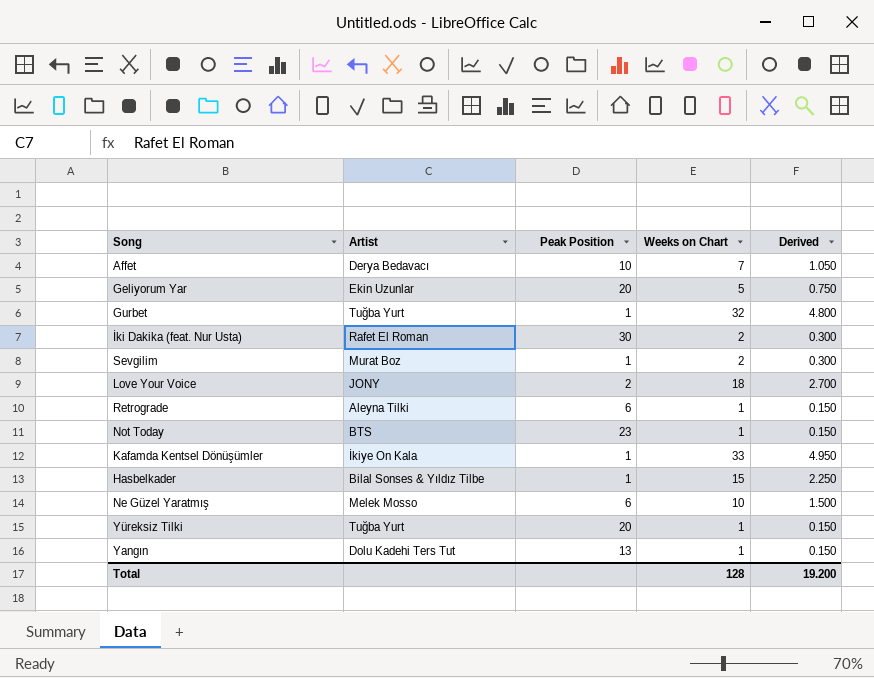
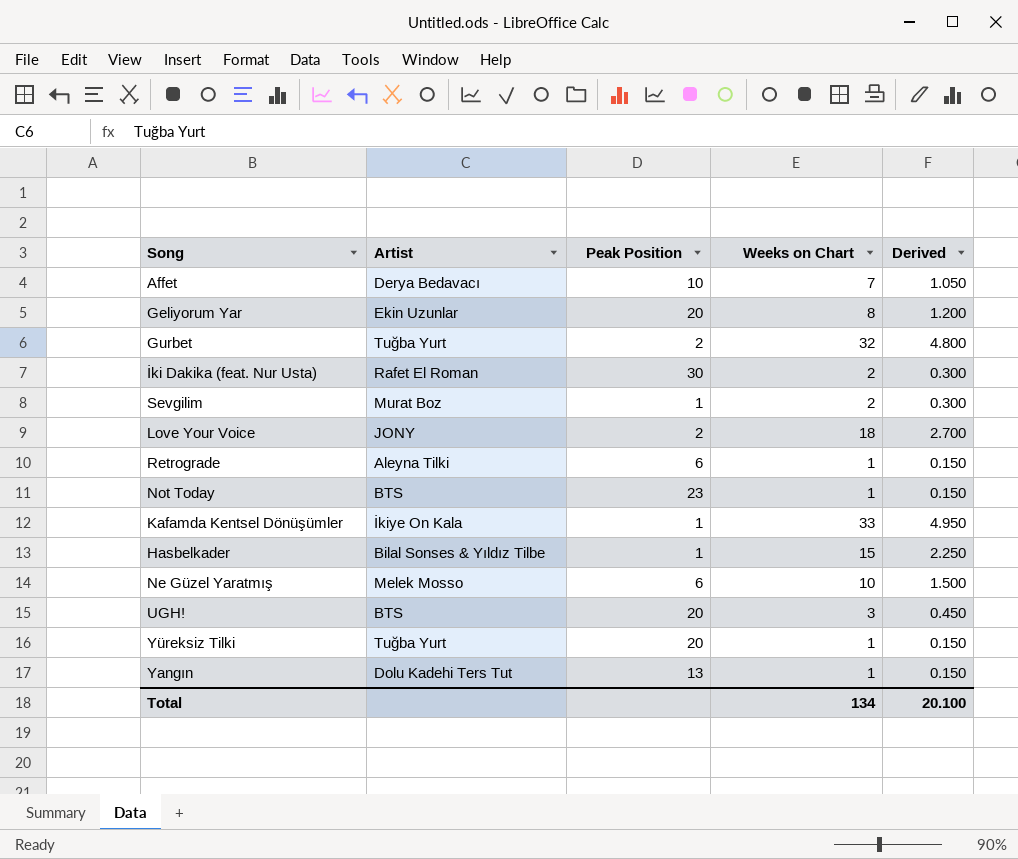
Geliyorum Yar | Weeks on Chart: 5 -> 8
Geliyorum Yar | Derived: 0.750 -> 1.200
Gurbet | Peak Position: 1 -> 2
row UGH!: none -> BTS | 20 | 3 | 0.450
Total | Weeks on Chart: 128 -> 134
Total | Derived: 19.200 -> 20.100

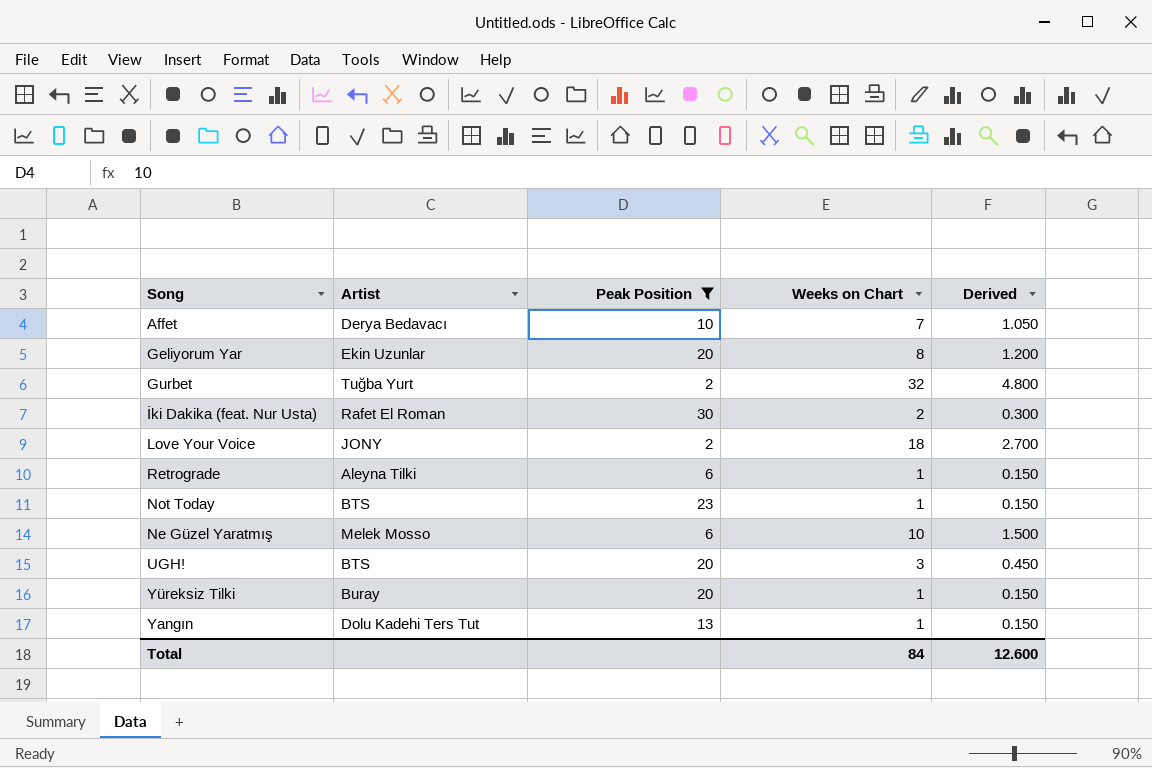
filter: none -> Peak Position != 1
Yüreksiz Tilki | Artist: Tuğba Yurt -> Buray
Total | Weeks on Chart: 134 -> 84
Total | Derived: 20.100 -> 12.600

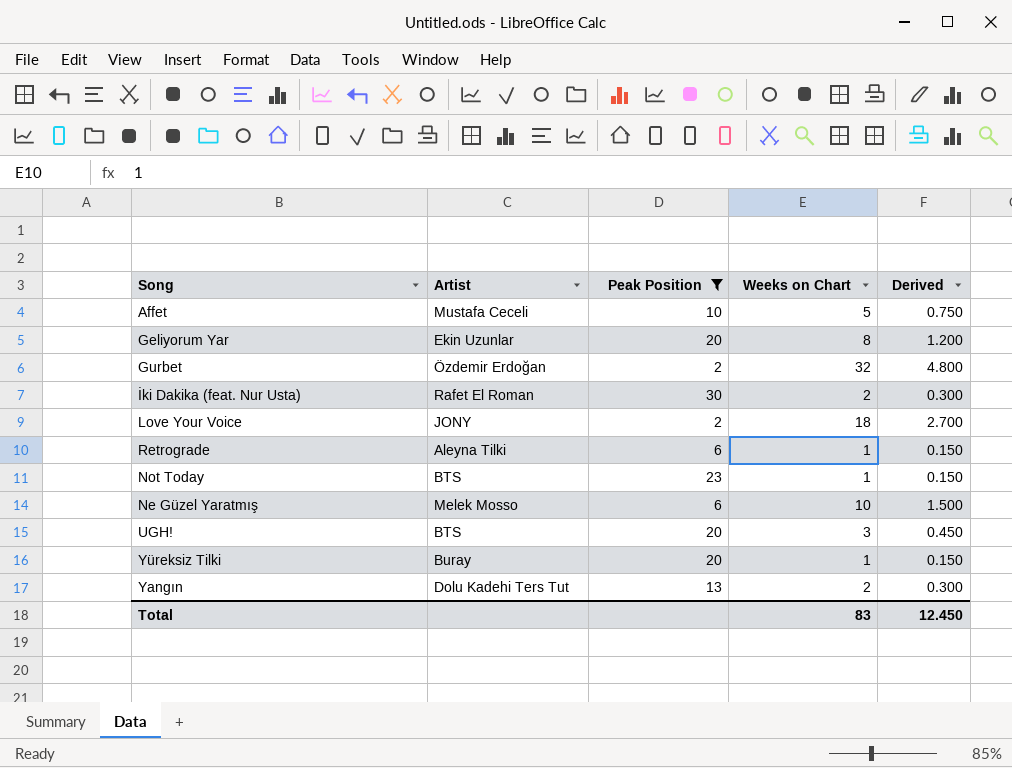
Affet | Artist: Derya Bedavacı -> Mustafa Ceceli
Affet | Weeks on Chart: 7 -> 5
Affet | Derived: 1.050 -> 0.750
Gurbet | Artist: Tuğba Yurt -> Özdemir Erdoğan
Yangın | Weeks on Chart: 1 -> 2
Yangın | Derived: 0.150 -> 0.300
Total | Weeks on Chart: 84 -> 83
Total | Derived: 12.600 -> 12.450

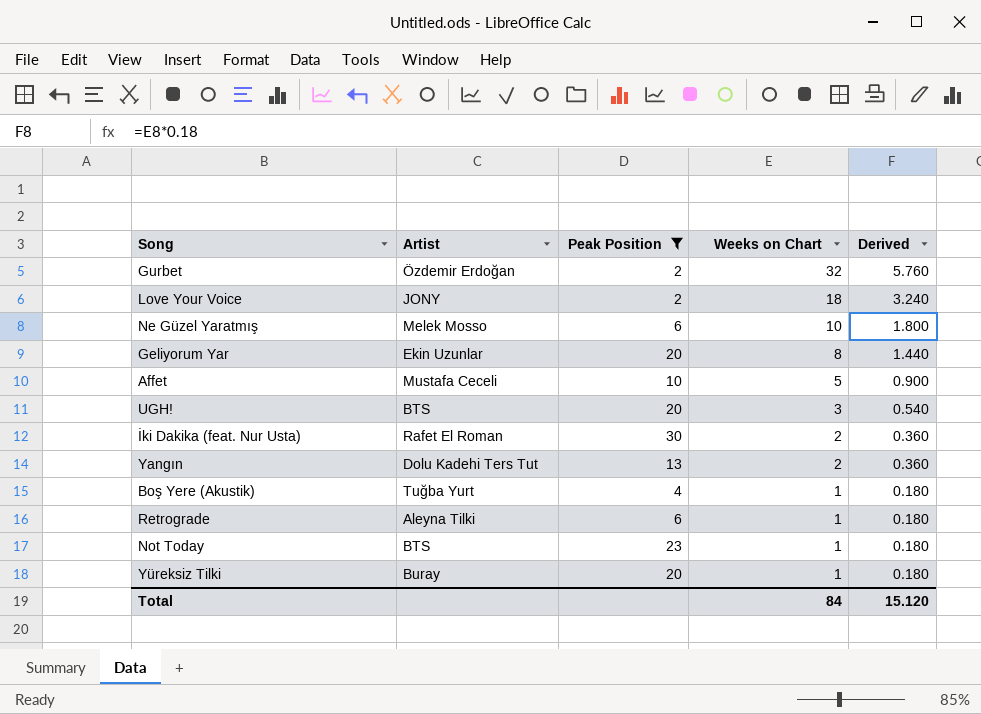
row order: none -> Weeks on Chart descending
column Derived | formula: [Weeks on Chart] * 0.15 -> [Weeks on Chart] * 0.18
row Boş Yere (Akustik): none -> Tuğba Yurt | 4 | 1 | 0.180
Total | Weeks on Chart: 83 -> 84
Total | Derived: 12.450 -> 15.120

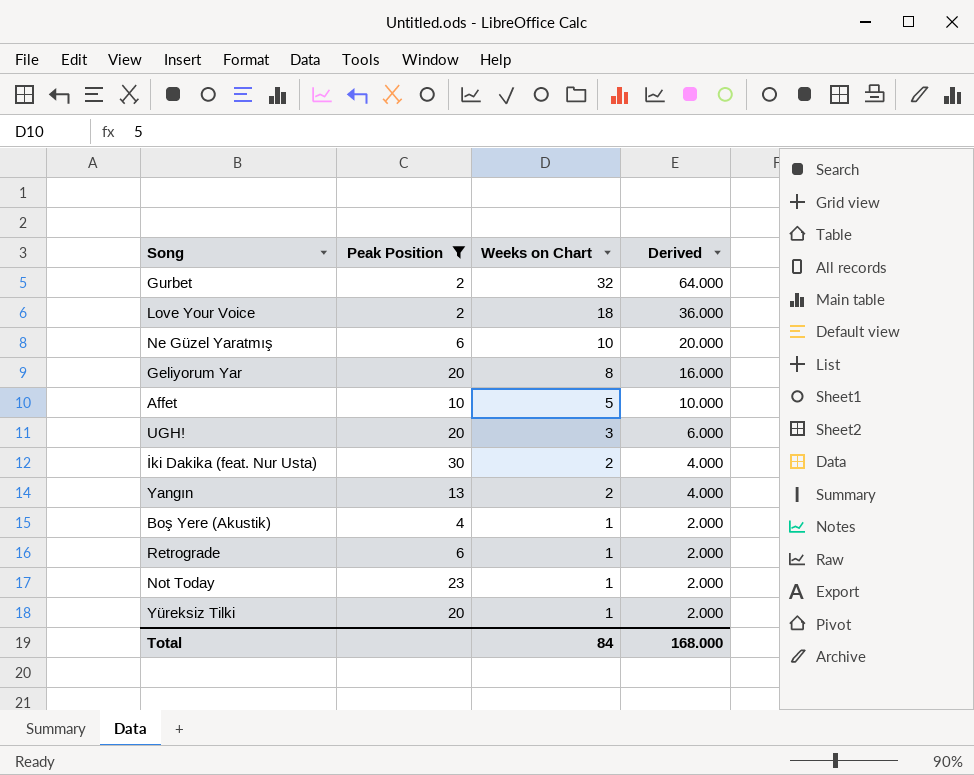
column Artist | position: 2 -> none
column Derived | formula: [Weeks on Chart] * 0.18 -> [Weeks on Chart] * 2
Total | Derived: 15.120 -> 168.000

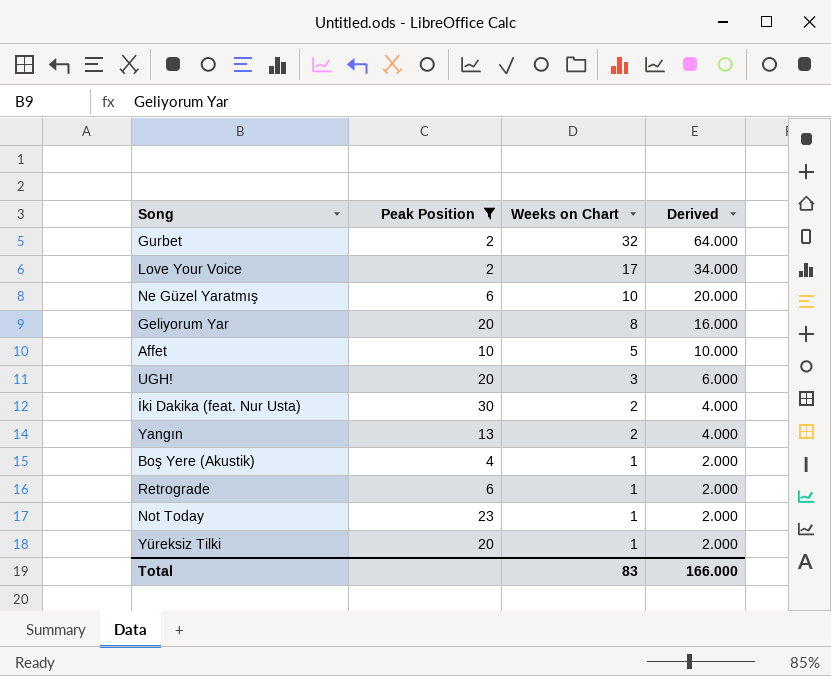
Love Your Voice | Weeks on Chart: 18 -> 17
Love Your Voice | Derived: 36.000 -> 34.000
Total | Weeks on Chart: 84 -> 83
Total | Derived: 168.000 -> 166.000

